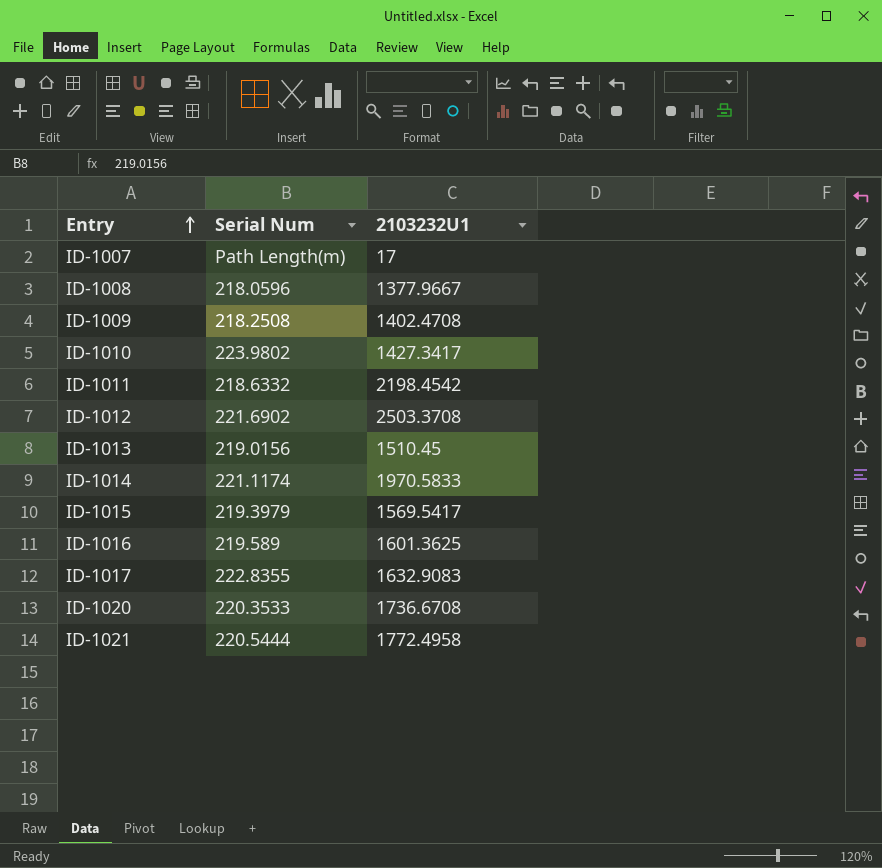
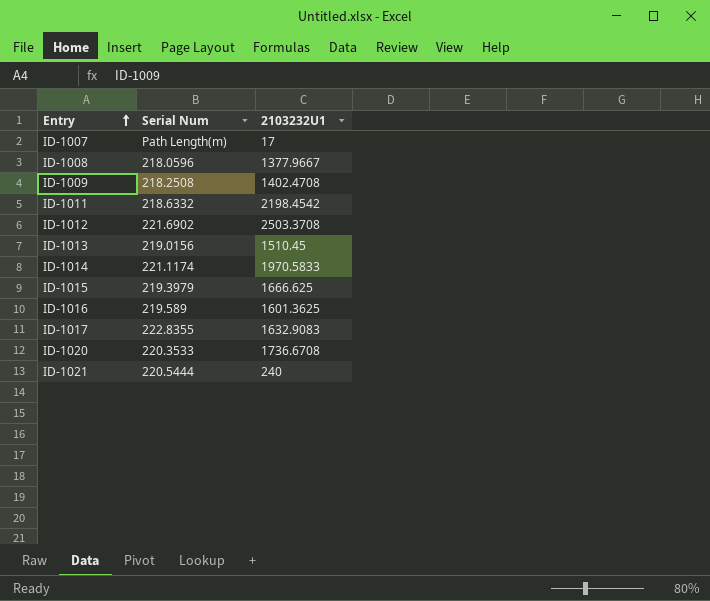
row ID-1010: 223.9802 | 1427.3417 -> none
ID-1015 | 2103232U1: 1569.5417 -> 1666.625
ID-1021 | 2103232U1: 1772.4958 -> 240

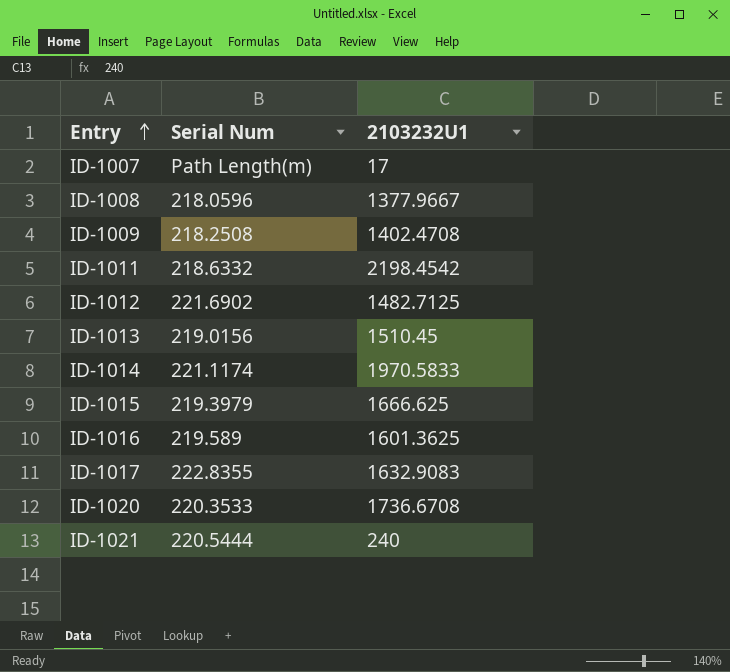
ID-1012 | 2103232U1: 2503.3708 -> 1482.7125

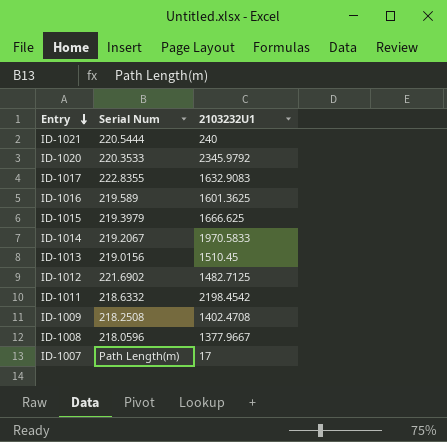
row order: Entry ascending -> Entry descending
ID-1020 | 2103232U1: 1736.6708 -> 2345.9792
ID-1014 | Serial Num: 221.1174 -> 219.2067

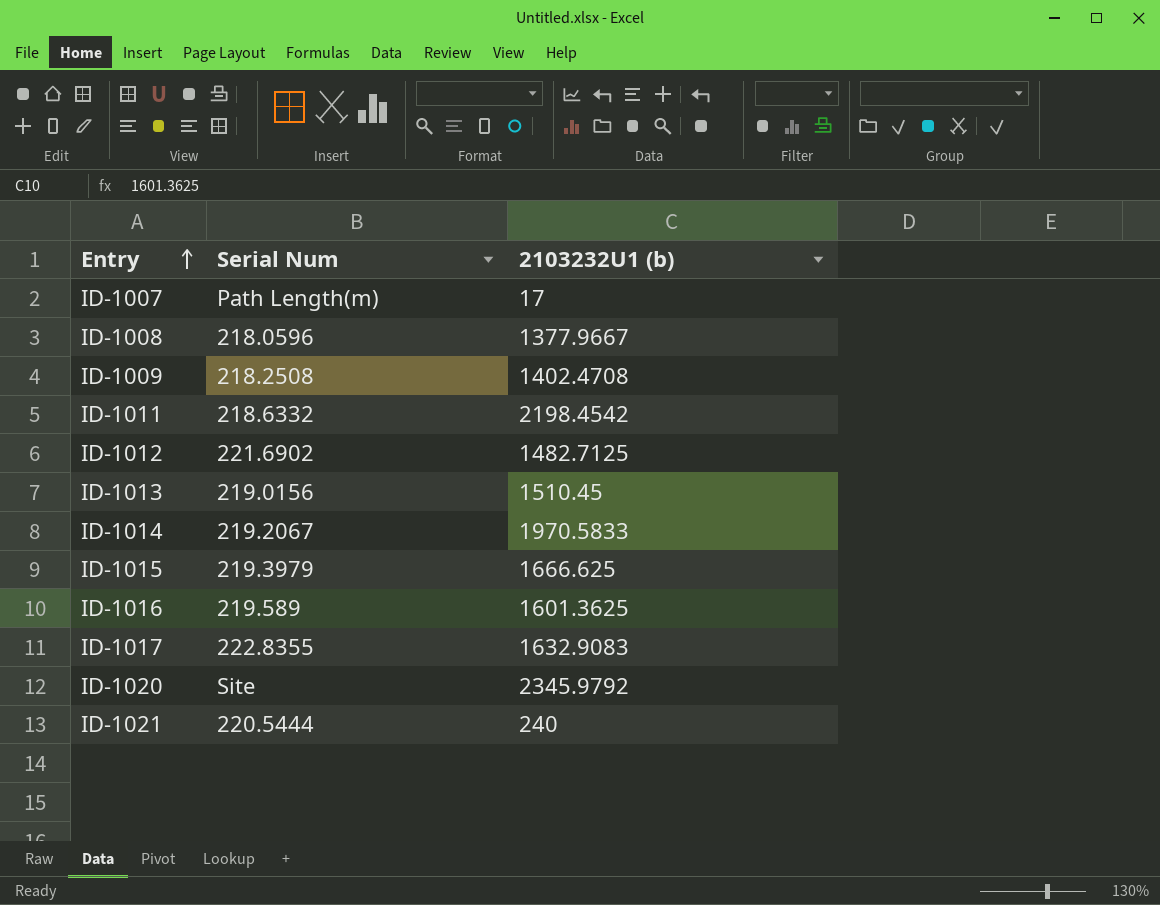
row order: Entry descending -> Entry ascending
column name: 2103232U1 -> 2103232U1 (b)
ID-1020 | Serial Num: 220.3533 -> Site

